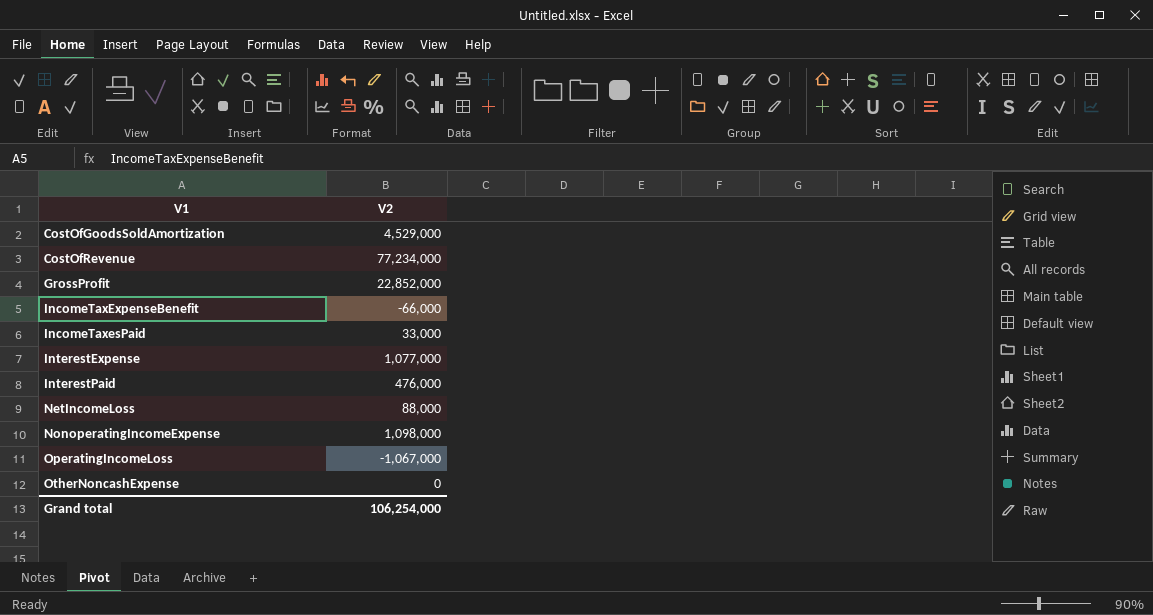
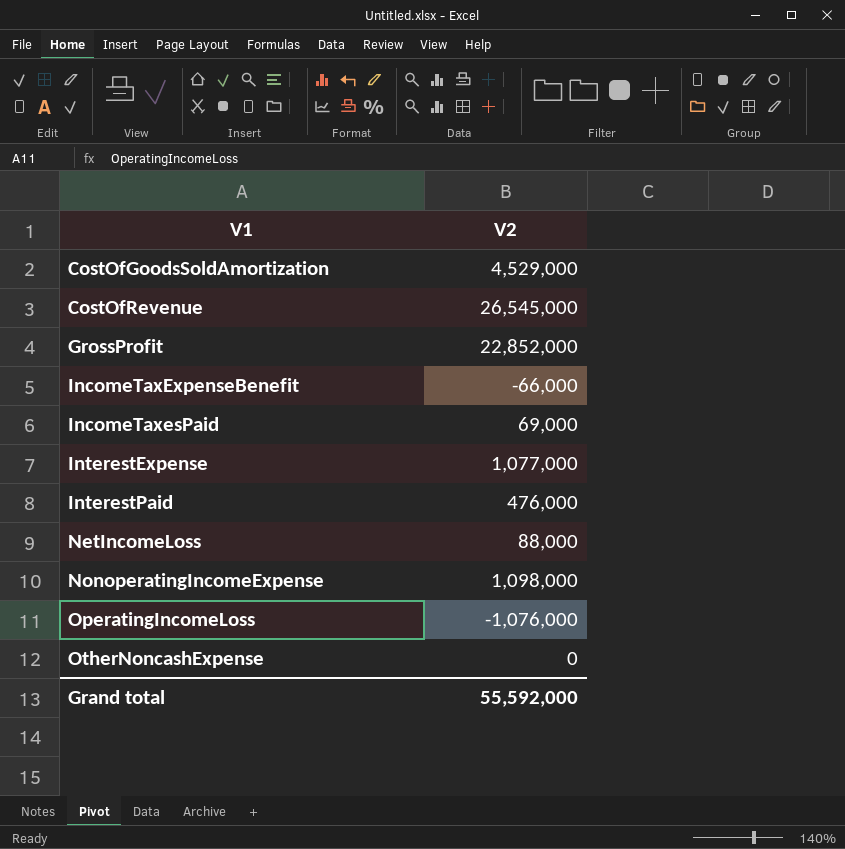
CostOfRevenue | V2: 77,234,000 -> 26,545,000
IncomeTaxesPaid | V2: 33,000 -> 69,000
OperatingIncomeLoss | V2: -1,067,000 -> -1,076,000
Grand total | V2: 106,254,000 -> 55,592,000

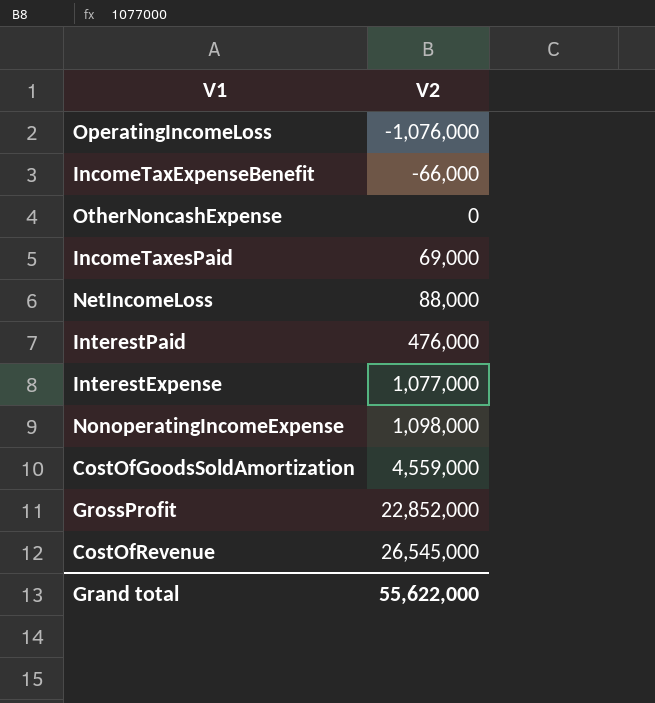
row order: none -> V2 ascending
CostOfGoodsSoldAmortization | V2: 4,529,000 -> 4,559,000
Grand total | V2: 55,592,000 -> 55,622,000

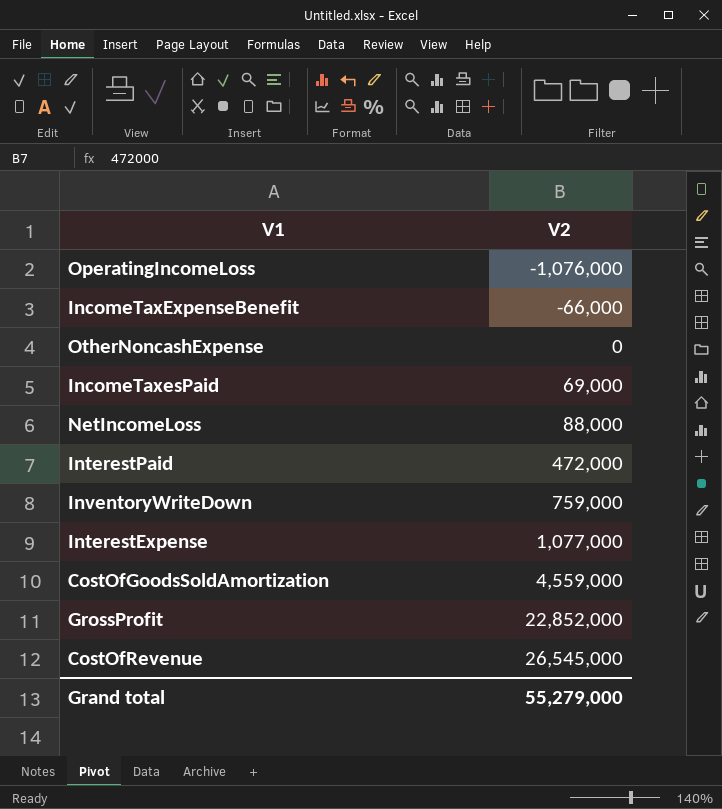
row NonoperatingIncomeExpense: 1,098,000 -> none
InterestPaid | V2: 476,000 -> 472,000
row InventoryWriteDown: none -> 759,000
Grand total | V2: 55,622,000 -> 55,279,000

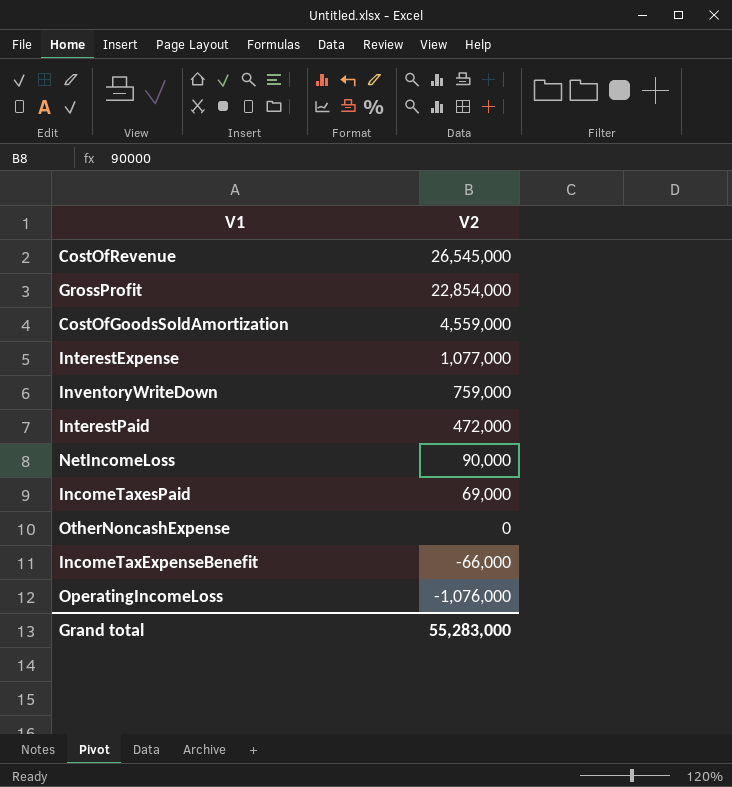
row order: V2 ascending -> V2 descending
GrossProfit | V2: 22,852,000 -> 22,854,000
NetIncomeLoss | V2: 88,000 -> 90,000
Grand total | V2: 55,279,000 -> 55,283,000

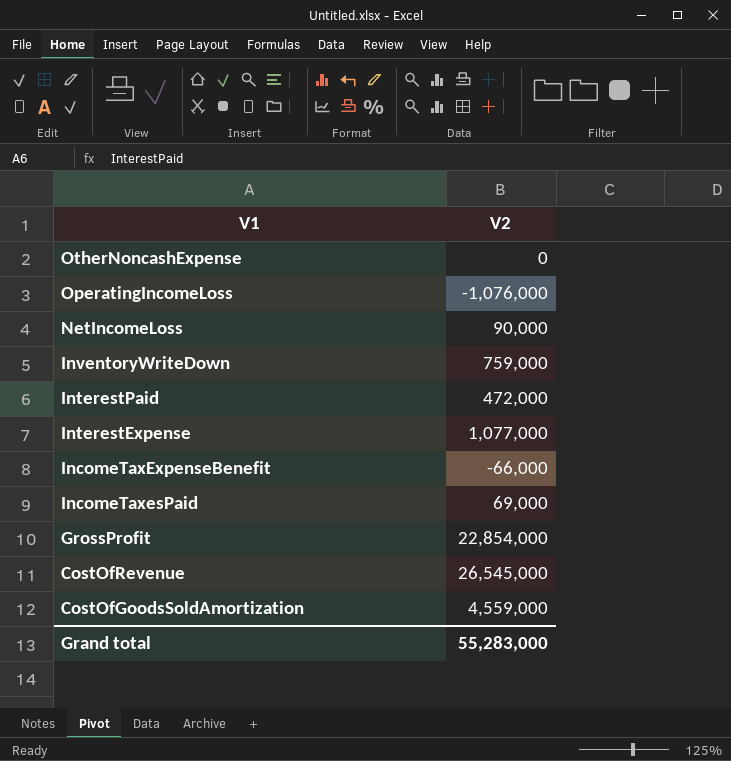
row order: V2 descending -> V1 descending

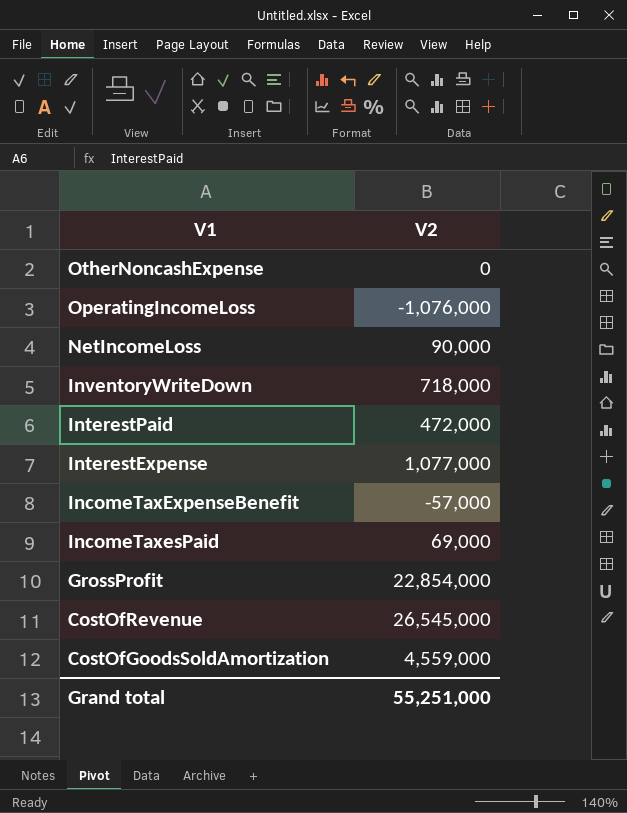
InventoryWriteDown | V2: 759,000 -> 718,000
IncomeTaxExpenseBenefit | V2: -66,000 -> -57,000
Grand total | V2: 55,283,000 -> 55,251,000

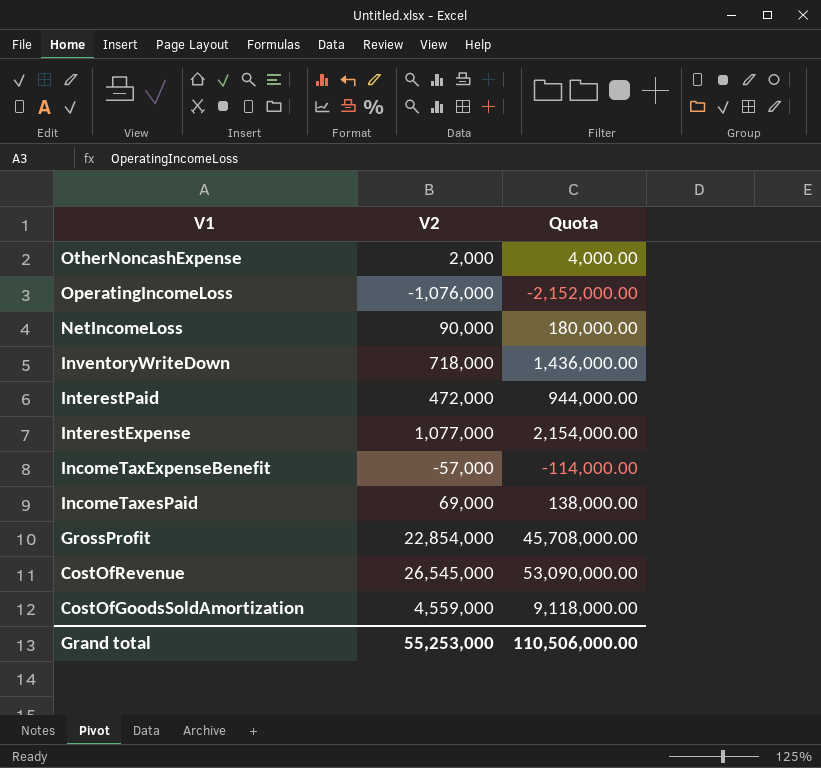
column Quota | formula: none -> [V2] * 2
OtherNoncashExpense | V2: 0 -> 2,000
Grand total | V2: 55,251,000 -> 55,253,000

